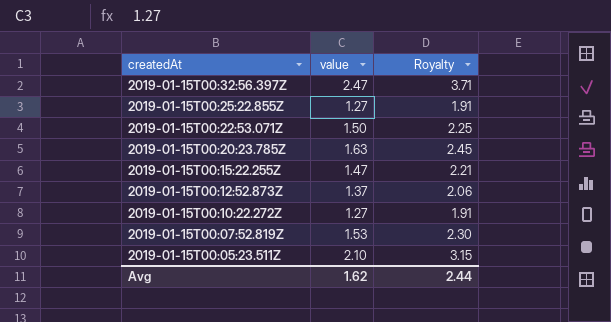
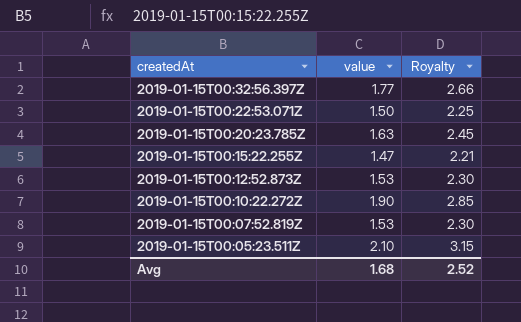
row 2019-01-15T00:25:22.855Z: 1.27 | 1.91 -> none
2019-01-15T00:32:56.397Z | value: 2.47 -> 1.77
2019-01-15T00:32:56.397Z | Royalty: 3.71 -> 2.66
2019-01-15T00:12:52.873Z | value: 1.37 -> 1.53
2019-01-15T00:12:52.873Z | Royalty: 2.06 -> 2.30
2019-01-15T00:10:22.272Z | value: 1.27 -> 1.90
2019-01-15T00:10:22.272Z | Royalty: 1.91 -> 2.85
Avg | value: 1.62 -> 1.68
Avg | Royalty: 2.44 -> 2.52

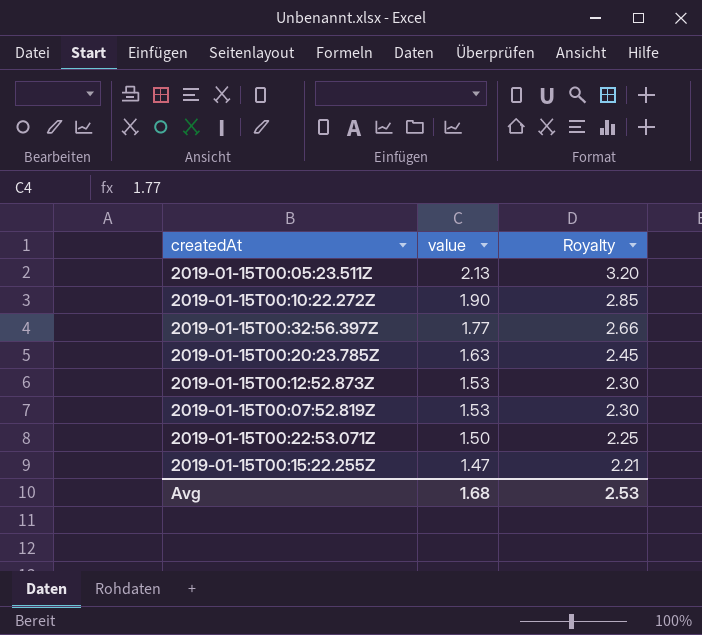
row order: createdAt descending -> value descending
2019-01-15T00:05:23.511Z | value: 2.10 -> 2.13
2019-01-15T00:05:23.511Z | Royalty: 3.15 -> 3.20
Avg | Royalty: 2.52 -> 2.53

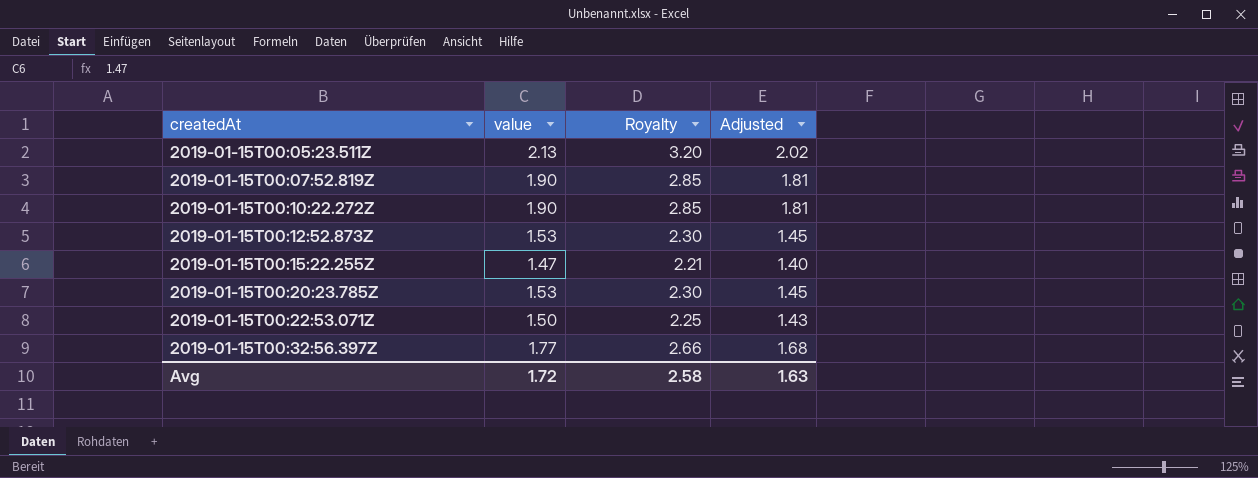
row order: value descending -> createdAt ascending
column Adjusted | formula: none -> [value] * 0.95
2019-01-15T00:07:52.819Z | value: 1.53 -> 1.90
2019-01-15T00:07:52.819Z | Royalty: 2.30 -> 2.85
2019-01-15T00:20:23.785Z | value: 1.63 -> 1.53
2019-01-15T00:20:23.785Z | Royalty: 2.45 -> 2.30
Avg | value: 1.68 -> 1.72
Avg | Royalty: 2.53 -> 2.58

